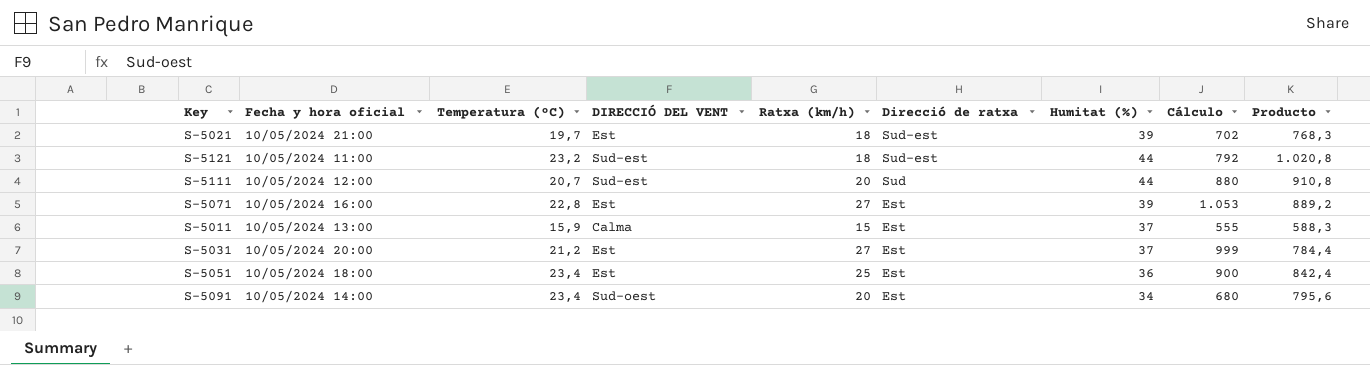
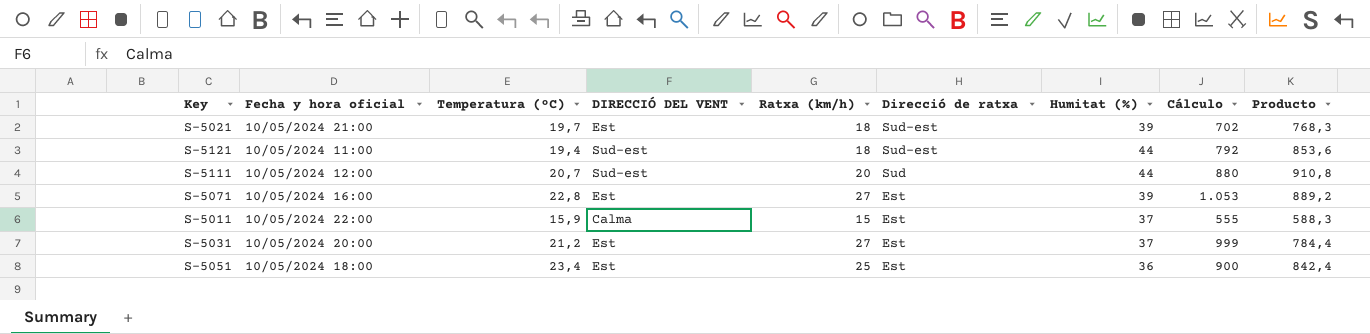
row S-5091: 10/05/2024 14:00 | 23,4 | Sud-oest | 20 | Est | 34 | 680 | 795,6 -> none
S-5121 | Temperatura (ºC): 23,2 -> 19,4
S-5121 | Producto: 1.020,8 -> 853,6
S-5011 | Fecha y hora oficial: 10/05/2024 13:00 -> 10/05/2024 22:00

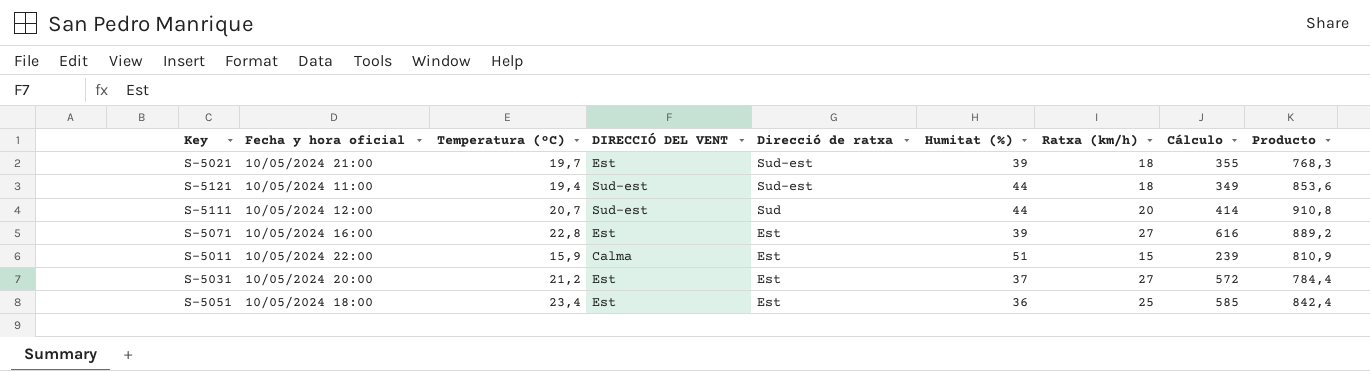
column Ratxa (km/h) | position: 5 -> 7
column Cálculo | formula: [Ratxa (km/h)] * [Humitat (%)] -> [Temperatura (ºC)] * [Ratxa (km/h)]
S-5011 | Humitat (%): 37 -> 51
S-5011 | Producto: 588,3 -> 810,9

